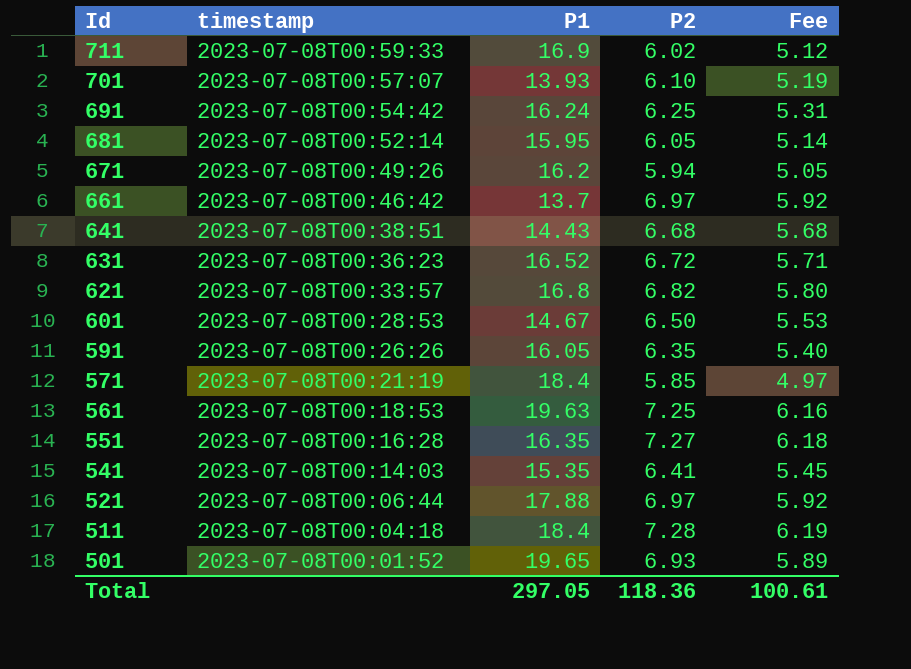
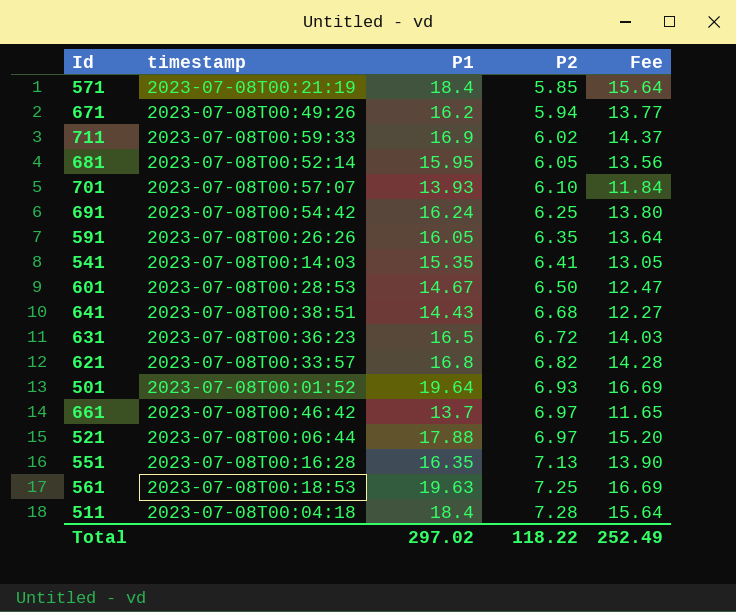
row order: Id descending -> P2 ascending
column Fee | formula: [P2] * 0.85 -> [P1] * 0.85
631 | P1: 16.52 -> 16.5
501 | P1: 19.65 -> 19.64
551 | P2: 7.27 -> 7.13
Total | P1: 297.05 -> 297.02
Total | P2: 118.36 -> 118.22
Total | Fee: 100.61 -> 252.49

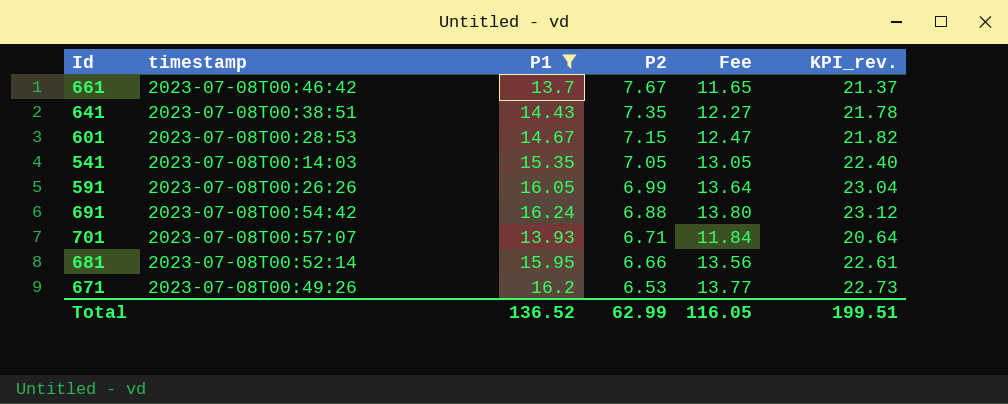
filter: none -> P1 <= 16.24
row order: P2 ascending -> P2 descending
column KPI_rev. | formula: none -> [P1] + [P2]
661 | P2: 6.97 -> 7.67
641 | P2: 6.68 -> 7.35
601 | P2: 6.50 -> 7.15
541 | P2: 6.41 -> 7.05
591 | P2: 6.35 -> 6.99
691 | P2: 6.25 -> 6.88
701 | P2: 6.10 -> 6.71
681 | P2: 6.05 -> 6.66
671 | P2: 5.94 -> 6.53
Total | P1: 297.02 -> 136.52
Total | P2: 118.22 -> 62.99
Total | Fee: 252.49 -> 116.05

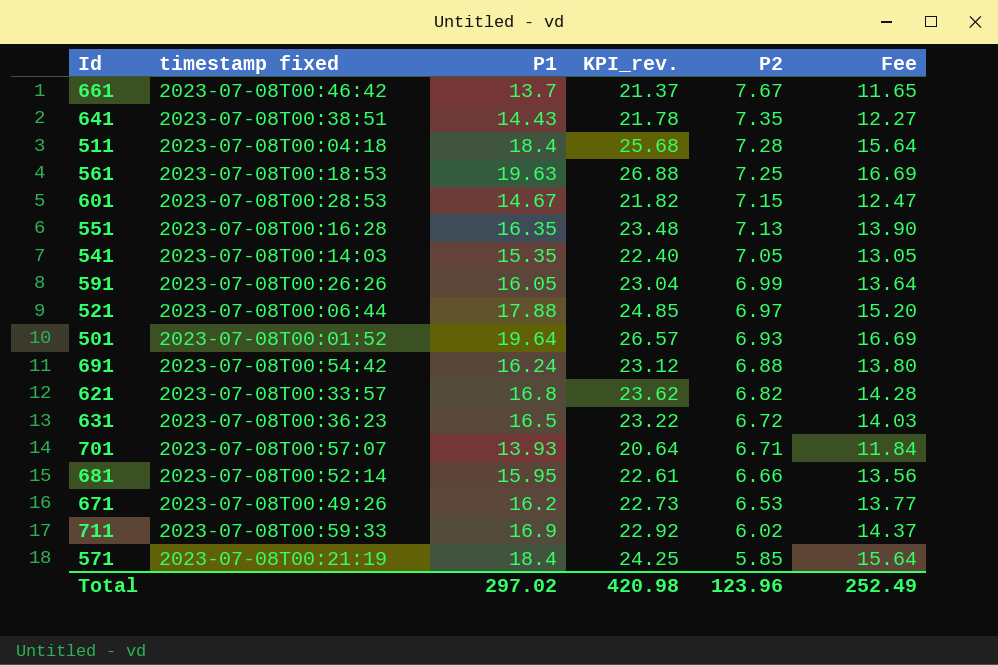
filter: P1 <= 16.24 -> none
column name: timestamp -> timestamp fixed
column KPI_rev. | position: 6 -> 4
Total | P1: 136.52 -> 297.02
Total | KPI_rev.: 199.51 -> 420.98
Total | P2: 62.99 -> 123.96
Total | Fee: 116.05 -> 252.49

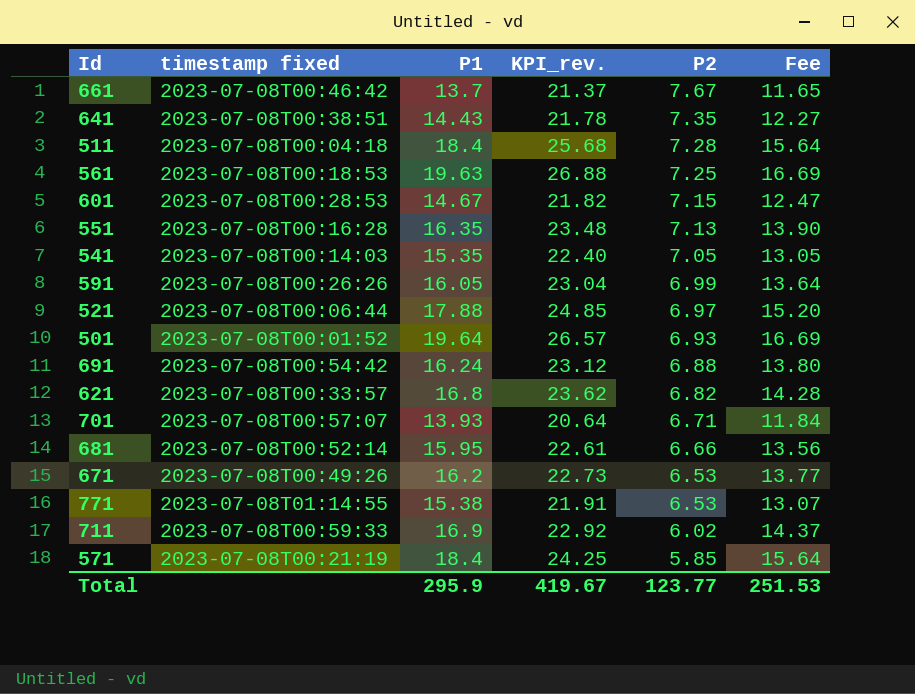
row 631: 2023-07-08T00:36:23 | 16.5 | 23.22 | 6.72 | 14.03 -> none
row 771: none -> 2023-07-08T01:14:55 | 15.38 | 21.91 | 6.53 | 13.07
Total | P1: 297.02 -> 295.9
Total | KPI_rev.: 420.98 -> 419.67
Total | P2: 123.96 -> 123.77
Total | Fee: 252.49 -> 251.53

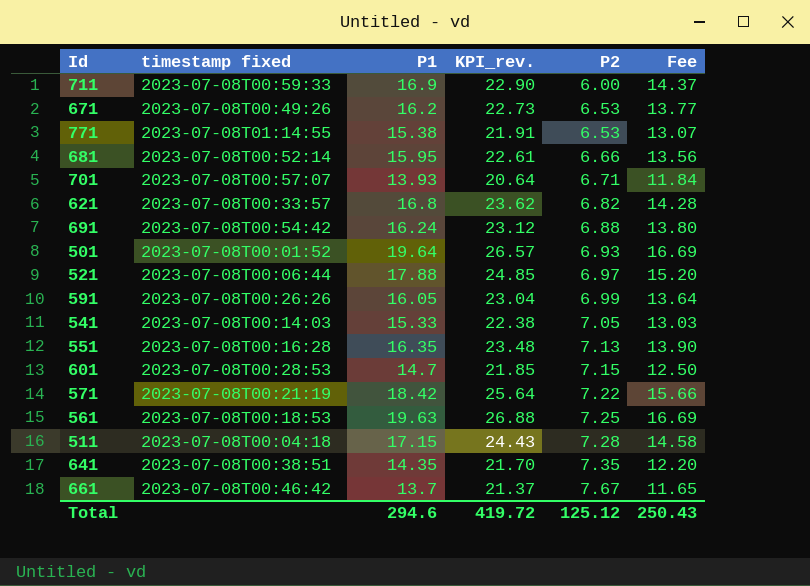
row order: P2 descending -> P2 ascending
711 | KPI_rev.: 22.92 -> 22.90
711 | P2: 6.02 -> 6.00
541 | P1: 15.35 -> 15.33
541 | KPI_rev.: 22.40 -> 22.38
541 | Fee: 13.05 -> 13.03
601 | P1: 14.67 -> 14.7
601 | KPI_rev.: 21.82 -> 21.85
601 | Fee: 12.47 -> 12.50
571 | P1: 18.4 -> 18.42
571 | KPI_rev.: 24.25 -> 25.64
571 | P2: 5.85 -> 7.22
571 | Fee: 15.64 -> 15.66
511 | P1: 18.4 -> 17.15
511 | KPI_rev.: 25.68 -> 24.43
511 | Fee: 15.64 -> 14.58
641 | P1: 14.43 -> 14.35
641 | KPI_rev.: 21.78 -> 21.70
641 | Fee: 12.27 -> 12.20
Total | P1: 295.9 -> 294.6
Total | KPI_rev.: 419.67 -> 419.72
Total | P2: 123.77 -> 125.12
Total | Fee: 251.53 -> 250.43

